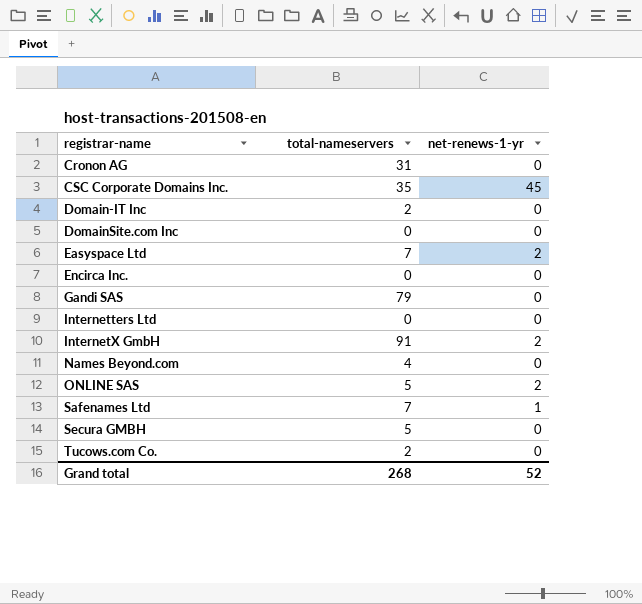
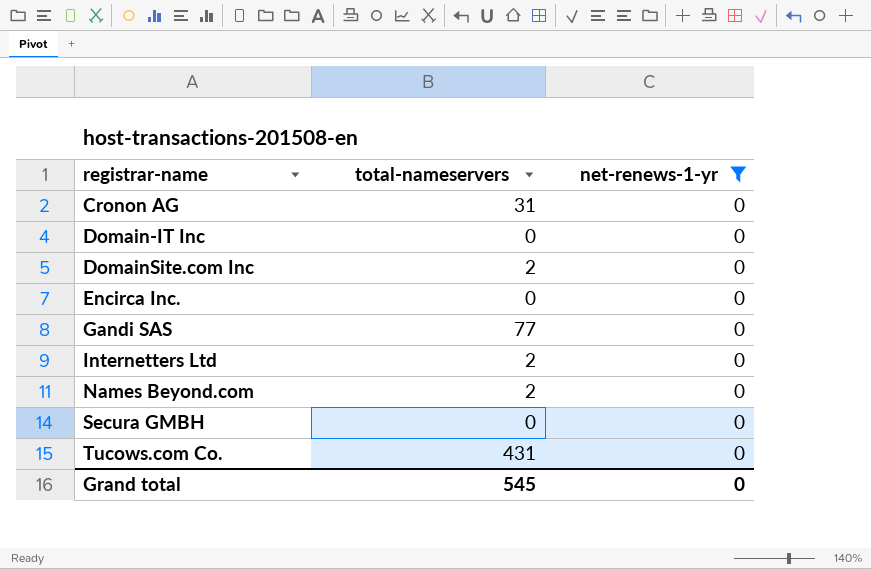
filter: none -> net-renews-1-yr = 0
Domain-IT Inc | total-nameservers: 2 -> 0
DomainSite.com Inc | total-nameservers: 0 -> 2
Gandi SAS | total-nameservers: 79 -> 77
Internetters Ltd | total-nameservers: 0 -> 2
Names Beyond.com | total-nameservers: 4 -> 2
Secura GMBH | total-nameservers: 5 -> 0
Tucows.com Co. | total-nameservers: 2 -> 431
Grand total | total-nameservers: 268 -> 545
Grand total | net-renews-1-yr: 52 -> 0

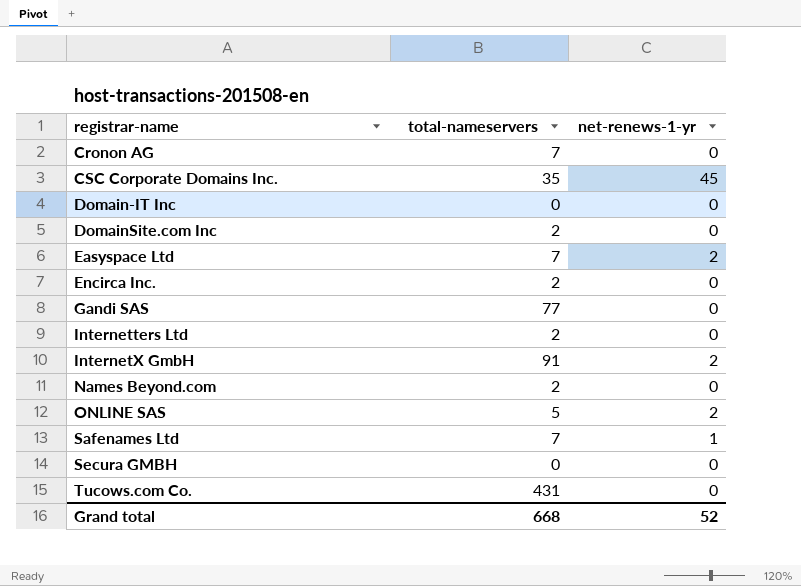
filter: net-renews-1-yr = 0 -> none
Cronon AG | total-nameservers: 31 -> 7
Encirca Inc. | total-nameservers: 0 -> 2
Grand total | total-nameservers: 545 -> 668
Grand total | net-renews-1-yr: 0 -> 52

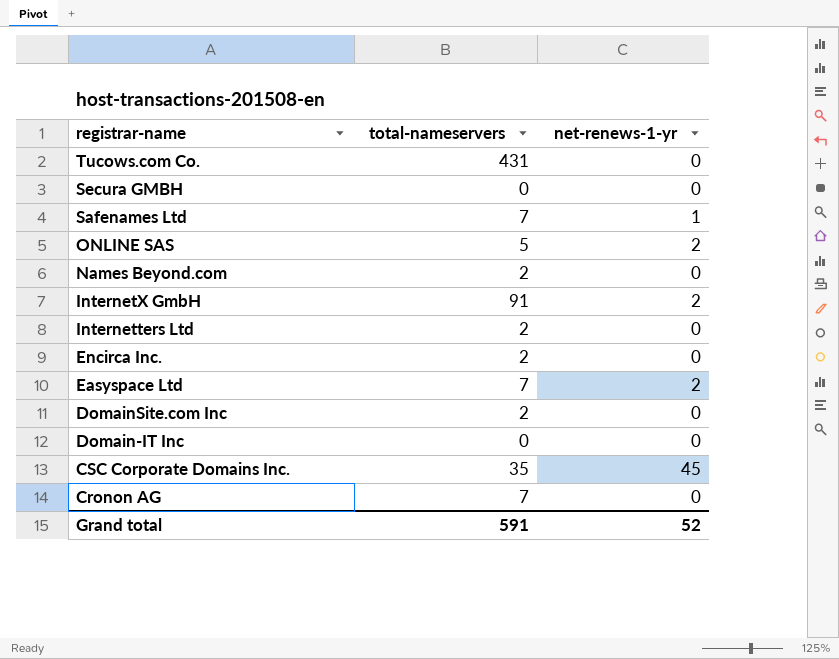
row order: registrar-name ascending -> registrar-name descending
row Gandi SAS: 77 | 0 -> none
Grand total | total-nameservers: 668 -> 591

